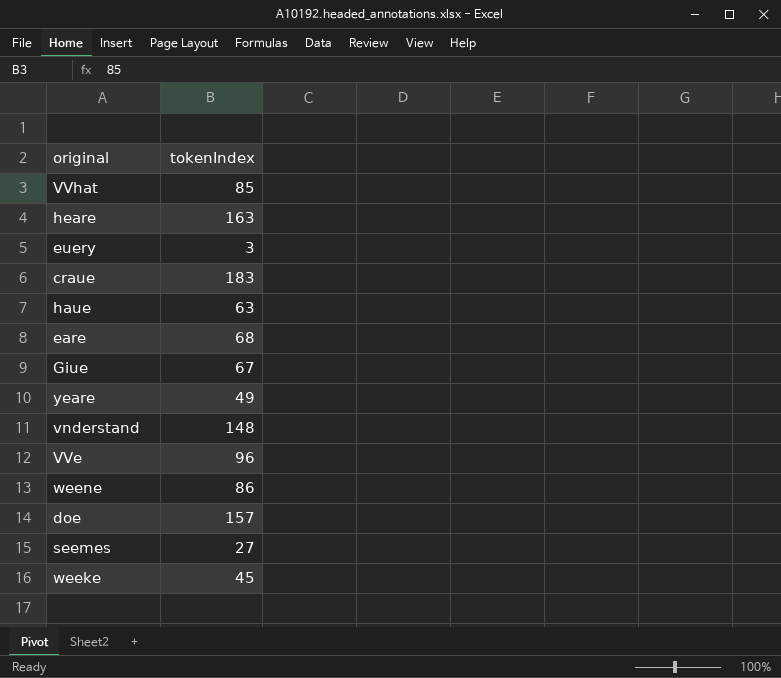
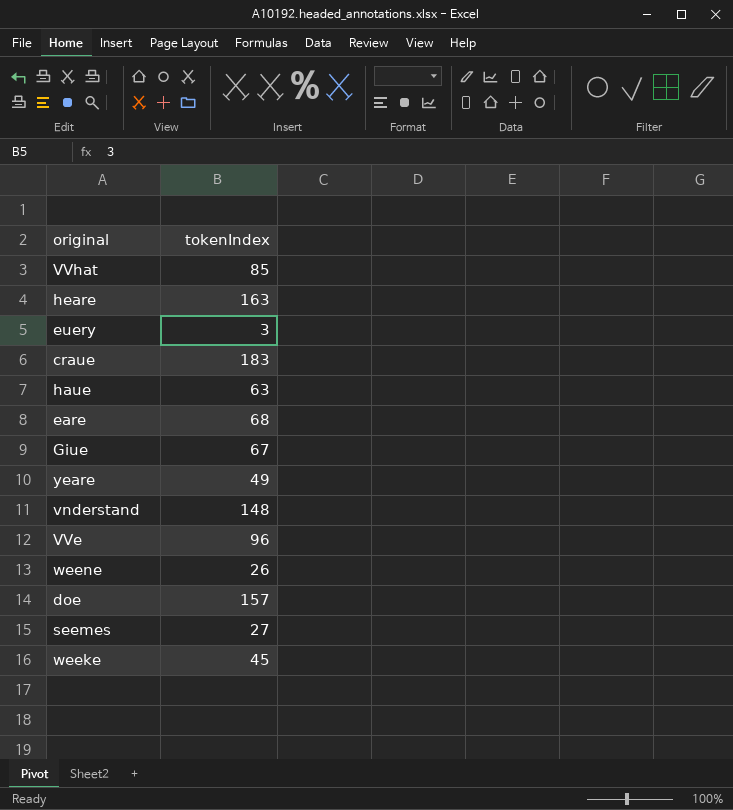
weene | tokenIndex: 86 -> 26

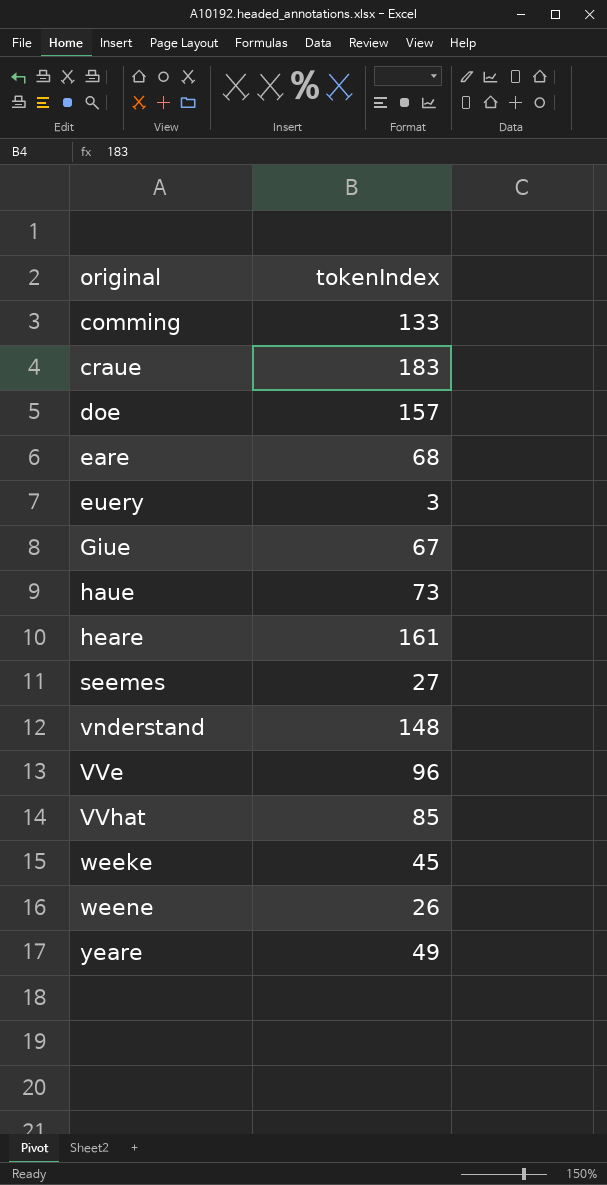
row order: none -> original ascending
row comming: none -> 133
haue | tokenIndex: 63 -> 73
heare | tokenIndex: 163 -> 161

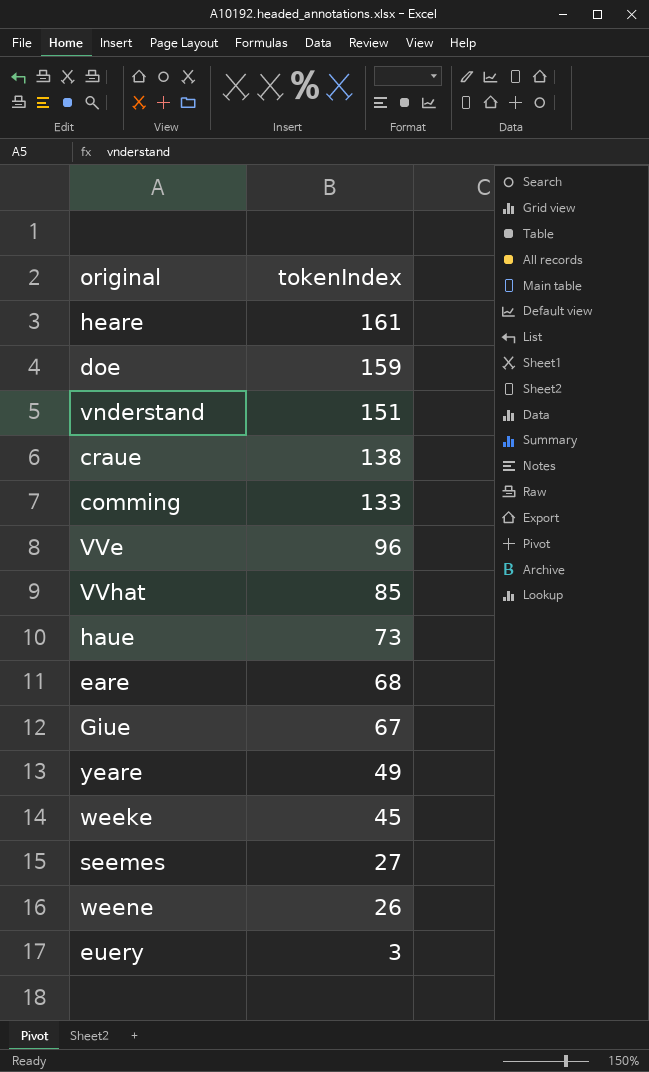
row order: original ascending -> tokenIndex descending
doe | tokenIndex: 157 -> 159
vnderstand | tokenIndex: 148 -> 151
craue | tokenIndex: 183 -> 138

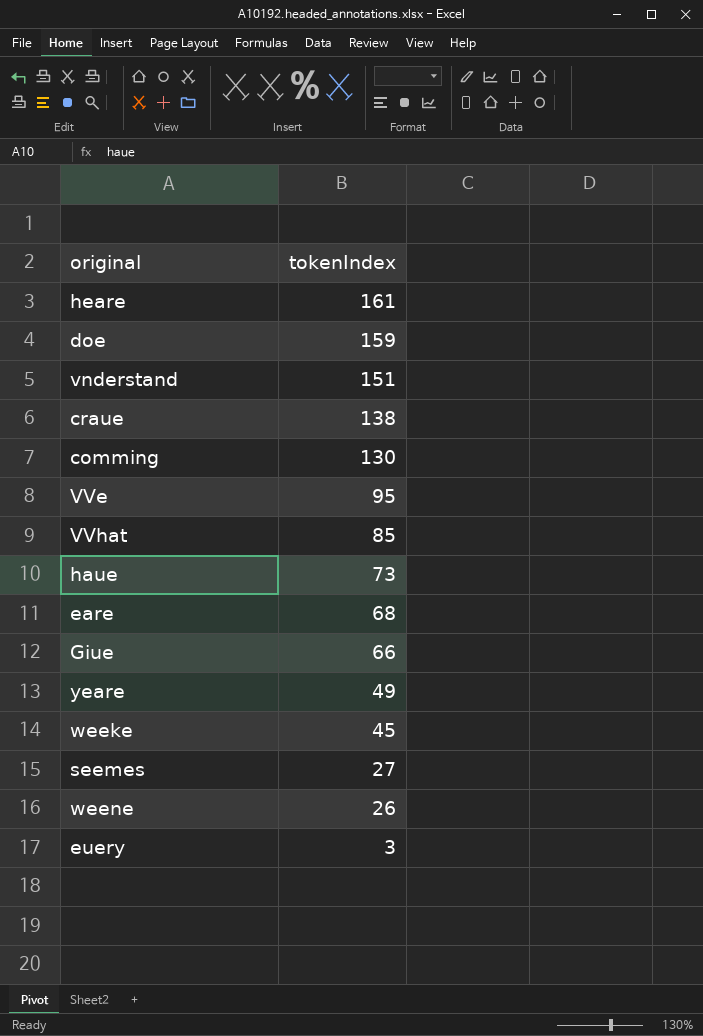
comming | tokenIndex: 133 -> 130
VVe | tokenIndex: 96 -> 95
Giue | tokenIndex: 67 -> 66

